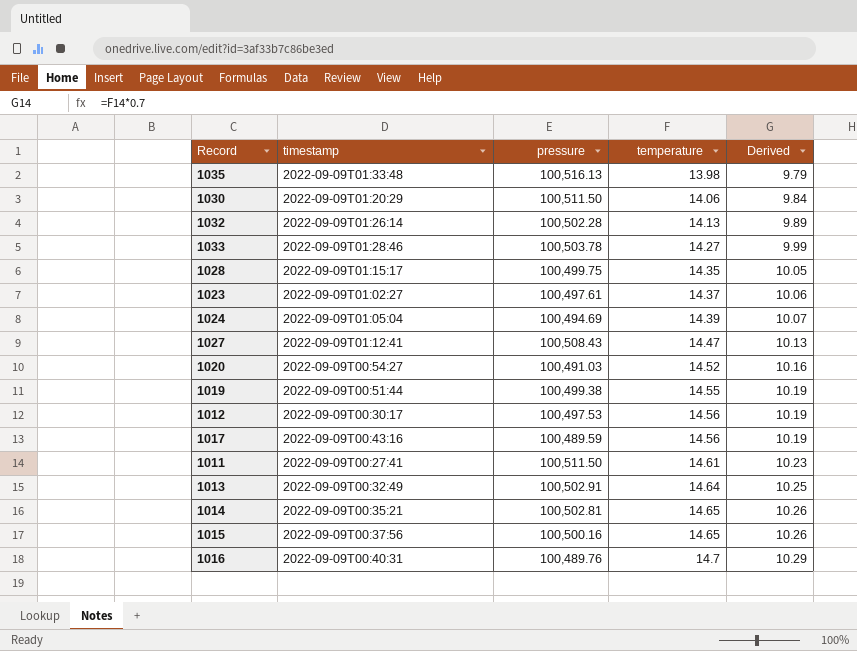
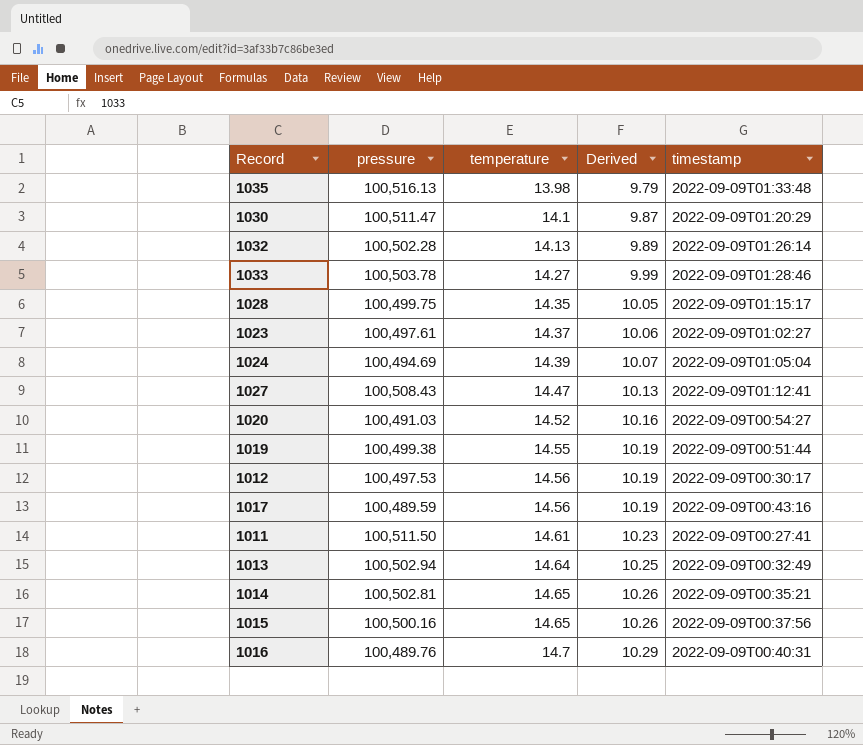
column timestamp | position: 2 -> 5
1030 | pressure: 100,511.50 -> 100,511.47
1030 | temperature: 14.06 -> 14.1
1030 | Derived: 9.84 -> 9.87
1013 | pressure: 100,502.91 -> 100,502.94

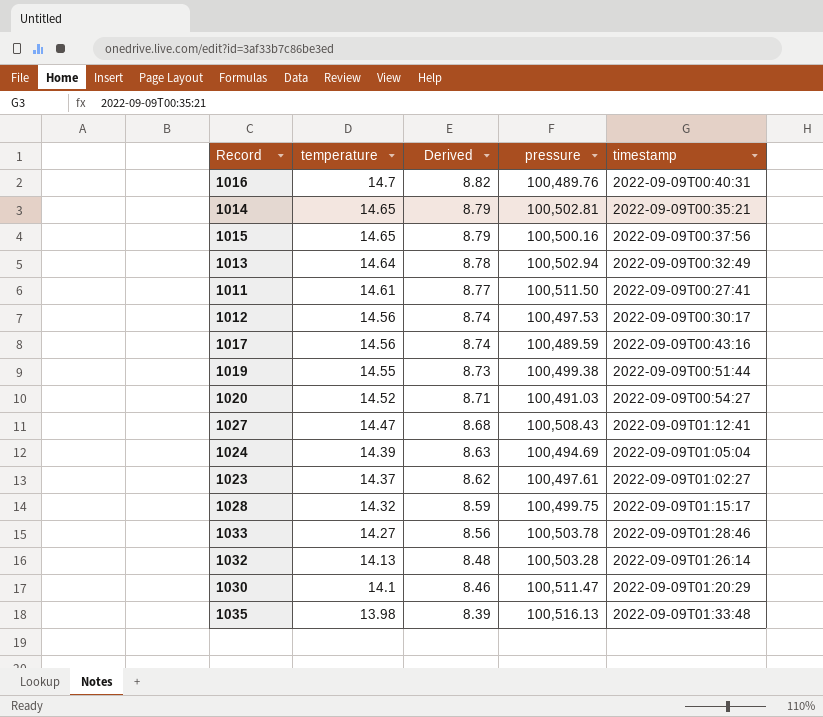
row order: temperature ascending -> temperature descending
column Derived | formula: [temperature] * 0.7 -> [temperature] * 0.6
column pressure | position: 2 -> 4
1028 | temperature: 14.35 -> 14.32
1032 | pressure: 100,502.28 -> 100,503.28

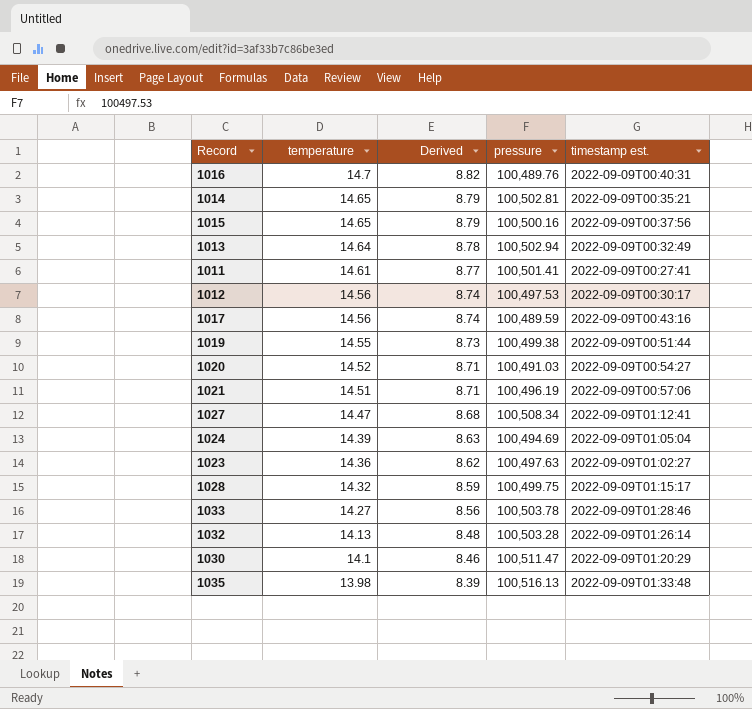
column name: timestamp -> timestamp est.
1011 | pressure: 100,511.50 -> 100,501.41
row 1021: none -> 14.51 | 8.71 | 100,496.19 | 2022-09-09T00:57:06
1027 | pressure: 100,508.43 -> 100,508.34
1023 | temperature: 14.37 -> 14.36
1023 | pressure: 100,497.61 -> 100,497.63

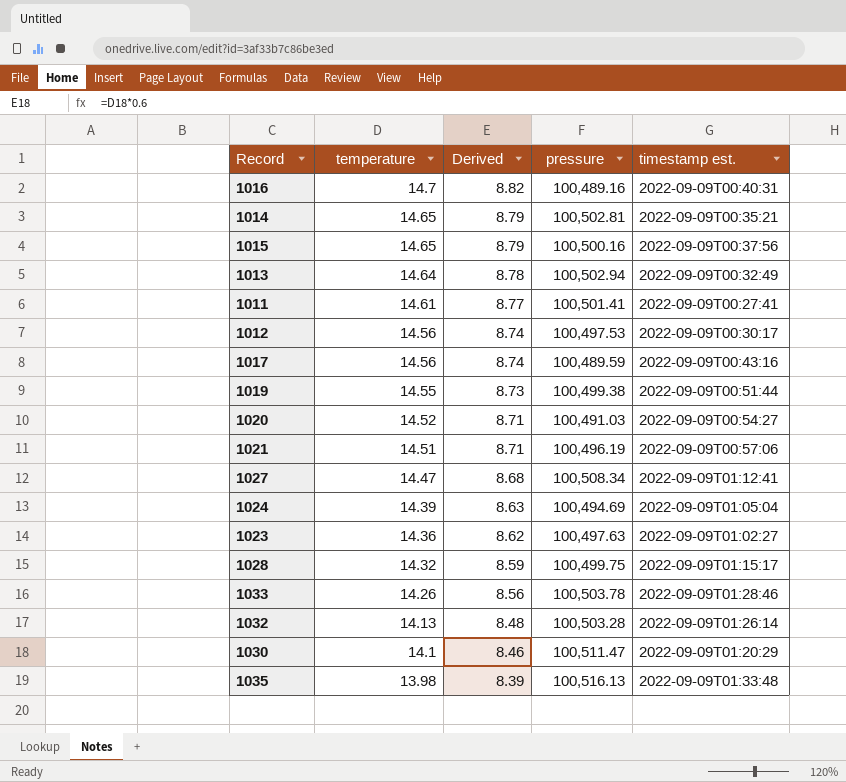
1016 | pressure: 100,489.76 -> 100,489.16
1033 | temperature: 14.27 -> 14.26

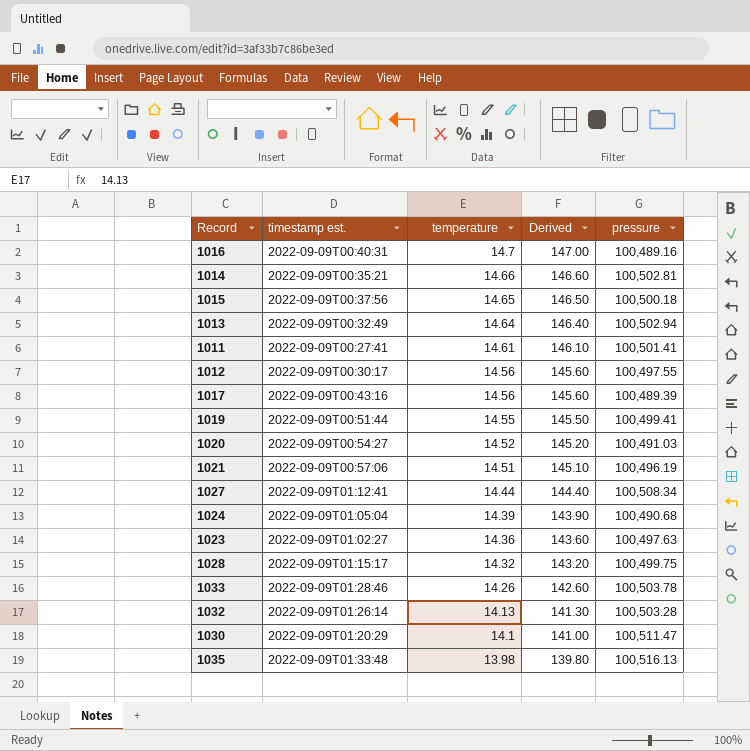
column timestamp est. | position: 5 -> 2
column Derived | formula: [temperature] * 0.6 -> [temperature] * 10
1014 | temperature: 14.65 -> 14.66
1015 | pressure: 100,500.16 -> 100,500.18
1012 | pressure: 100,497.53 -> 100,497.55
1017 | pressure: 100,489.59 -> 100,489.39
1019 | pressure: 100,499.38 -> 100,499.41
1027 | temperature: 14.47 -> 14.44
1024 | pressure: 100,494.69 -> 100,490.68

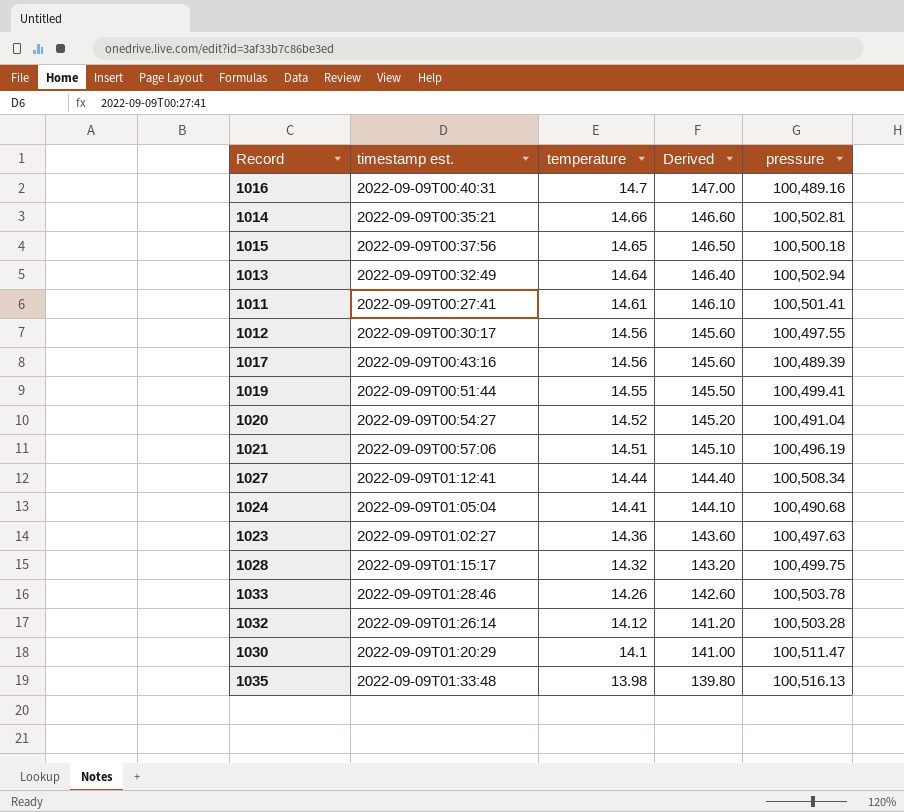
1020 | pressure: 100,491.03 -> 100,491.04
1024 | temperature: 14.39 -> 14.41
1024 | Derived: 143.90 -> 144.10
1032 | temperature: 14.13 -> 14.12
1032 | Derived: 141.30 -> 141.20

